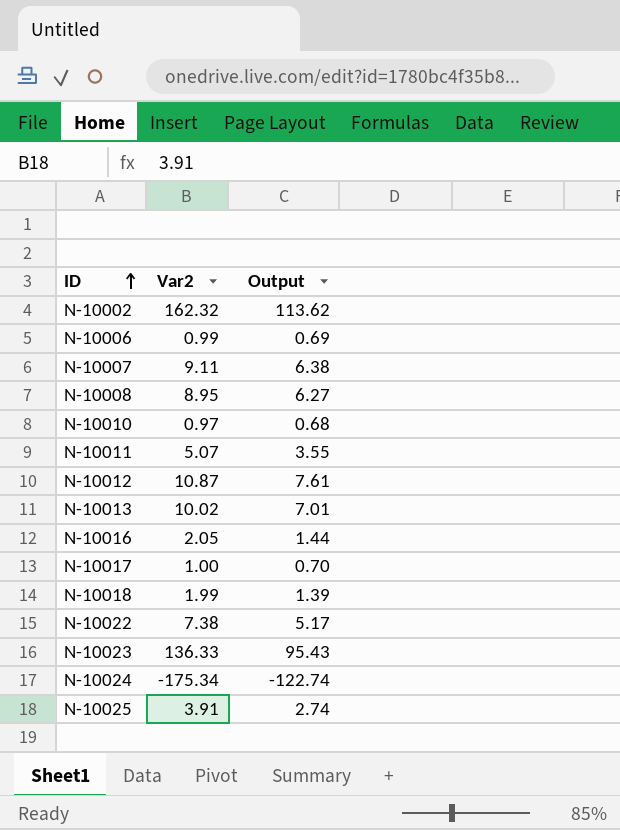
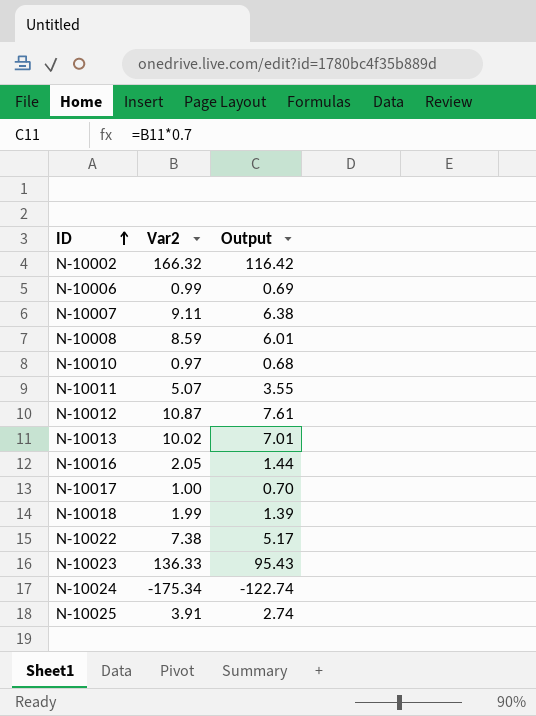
N-10002 | Var2: 162.32 -> 166.32
N-10002 | Output: 113.62 -> 116.42
N-10008 | Var2: 8.95 -> 8.59
N-10008 | Output: 6.27 -> 6.01

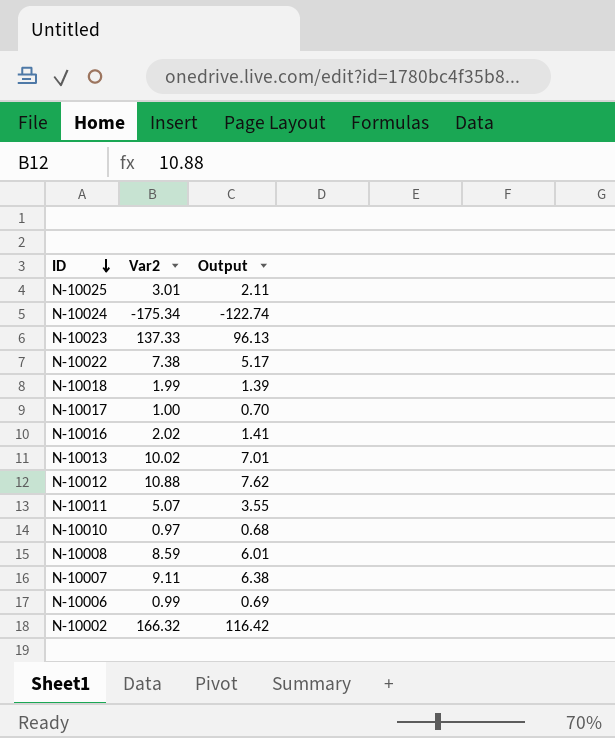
row order: ID ascending -> ID descending
N-10025 | Var2: 3.91 -> 3.01
N-10025 | Output: 2.74 -> 2.11
N-10023 | Var2: 136.33 -> 137.33
N-10023 | Output: 95.43 -> 96.13
N-10016 | Var2: 2.05 -> 2.02
N-10016 | Output: 1.44 -> 1.41
N-10012 | Var2: 10.87 -> 10.88
N-10012 | Output: 7.61 -> 7.62

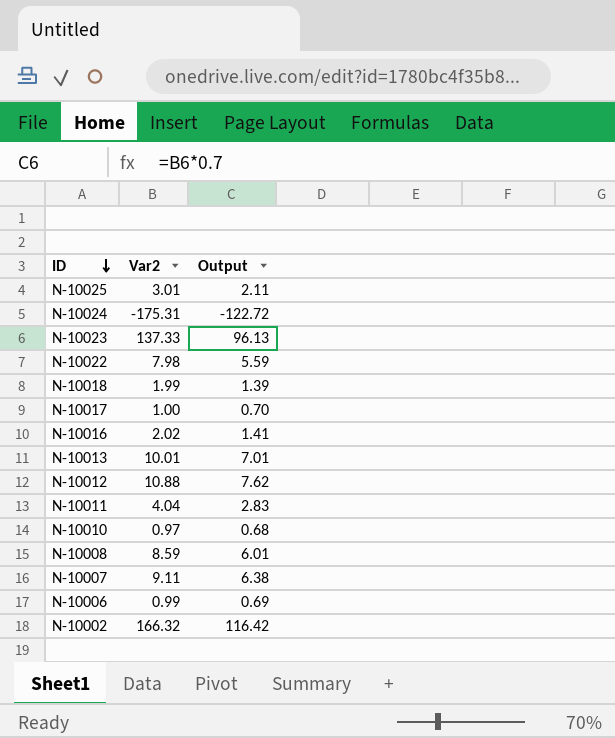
N-10024 | Var2: -175.34 -> -175.31
N-10024 | Output: -122.74 -> -122.72
N-10022 | Var2: 7.38 -> 7.98
N-10022 | Output: 5.17 -> 5.59
N-10013 | Var2: 10.02 -> 10.01
N-10011 | Var2: 5.07 -> 4.04
N-10011 | Output: 3.55 -> 2.83

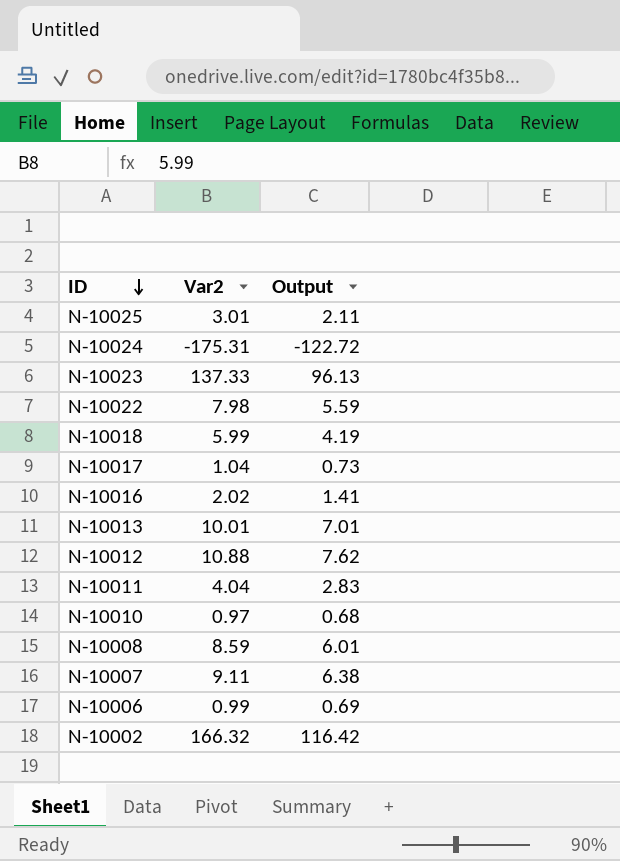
N-10018 | Var2: 1.99 -> 5.99
N-10018 | Output: 1.39 -> 4.19
N-10017 | Var2: 1.00 -> 1.04
N-10017 | Output: 0.70 -> 0.73

